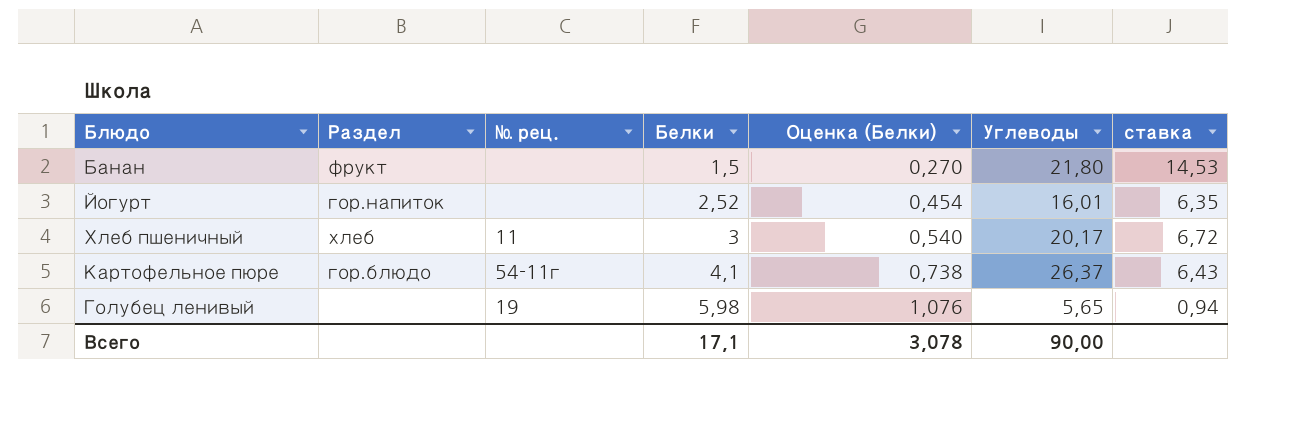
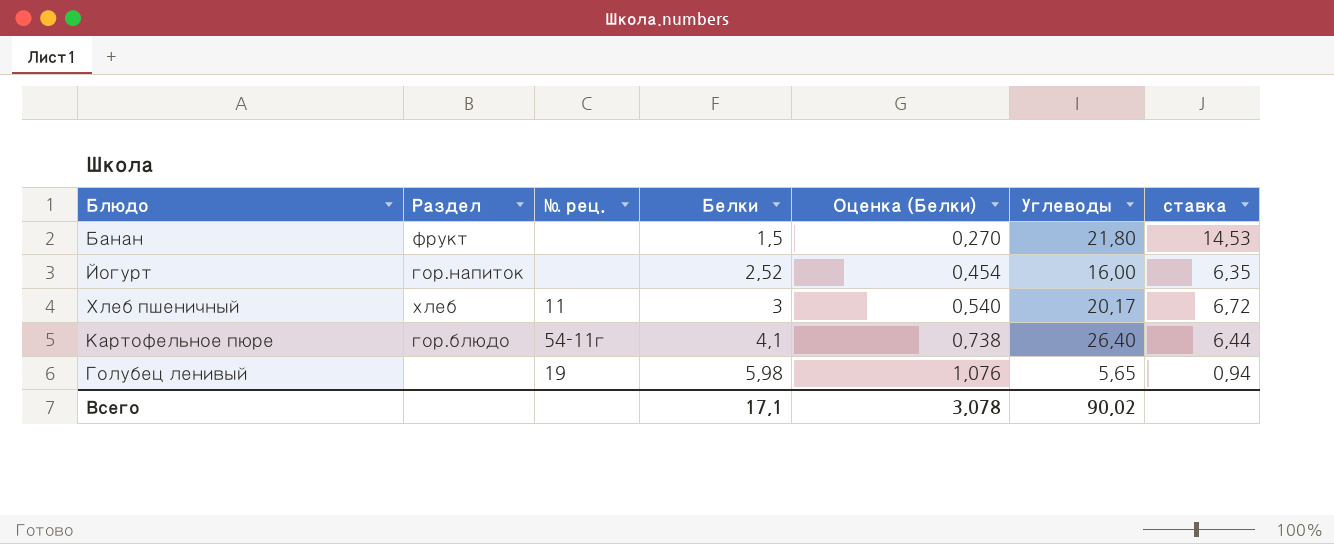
Йогурт | Углеводы: 16,01 -> 16,00
Картофельное пюре | Углеводы: 26,37 -> 26,40
Картофельное пюре | ставка: 6,43 -> 6,44
Всего | Углеводы: 90,00 -> 90,02

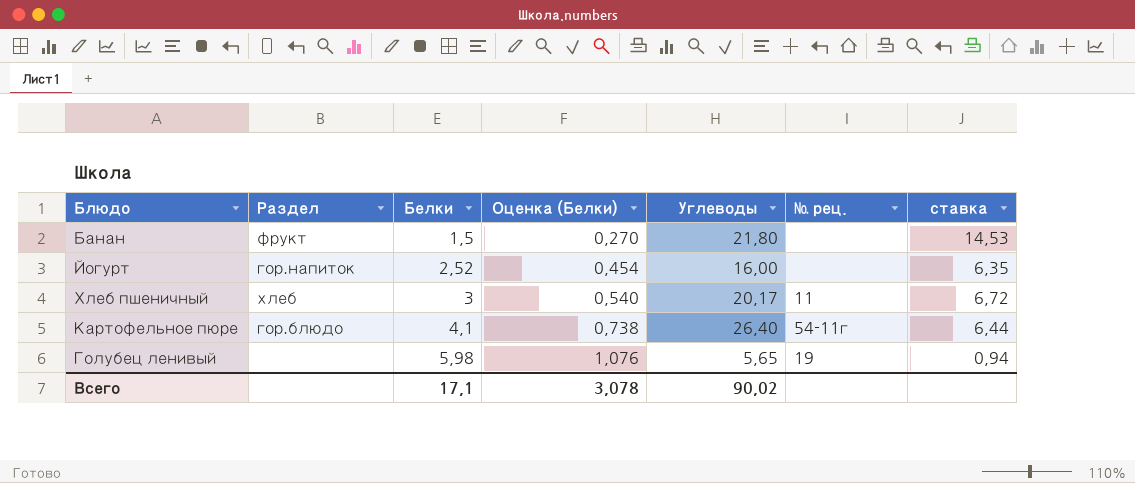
column № рец. | position: 3 -> 6

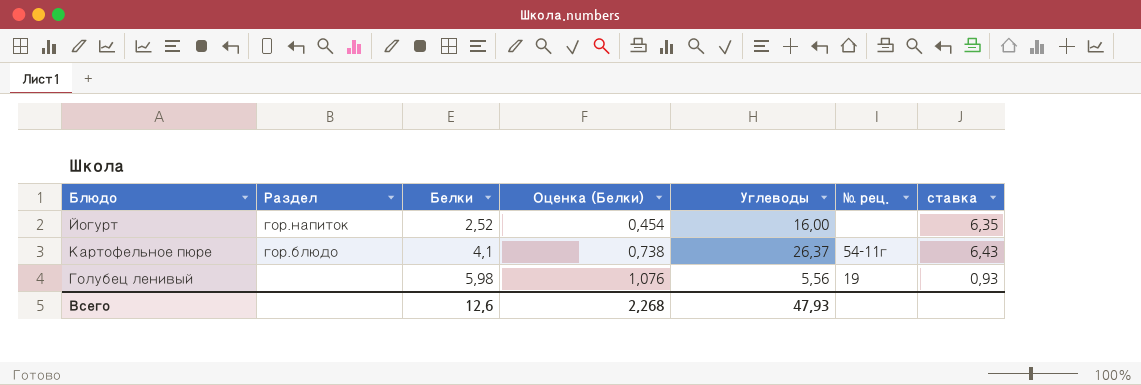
row Банан: фрукт | 1,5 | 0,270 | 21,80 | none | 14,53 -> none
row Хлеб пшеничный: хлеб | 3 | 0,540 | 20,17 | 11 | 6,72 -> none
Картофельное пюре | Углеводы: 26,40 -> 26,37
Картофельное пюре | ставка: 6,44 -> 6,43
Голубец ленивый | Углеводы: 5,65 -> 5,56
Голубец ленивый | ставка: 0,94 -> 0,93
Всего | Белки: 17,1 -> 12,6
Всего | Оценка (Белки): 3,078 -> 2,268
Всего | Углеводы: 90,02 -> 47,93

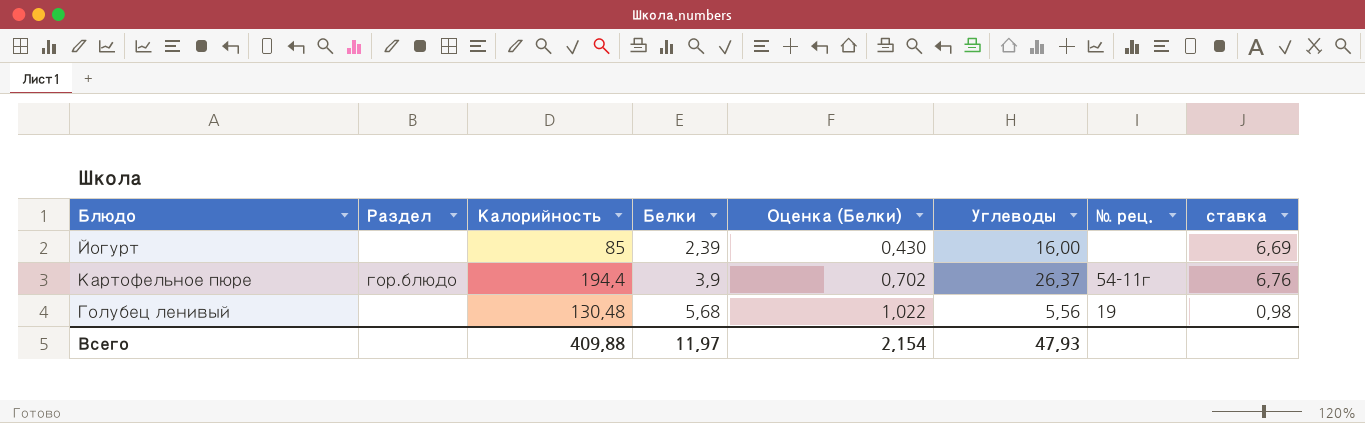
column Калорийность | position: none -> 3
Йогурт | Раздел: гор.напиток -> none
Йогурт | Белки: 2,52 -> 2,39
Йогурт | Оценка (Белки): 0,454 -> 0,430
Йогурт | ставка: 6,35 -> 6,69
Картофельное пюре | Белки: 4,1 -> 3,9
Картофельное пюре | Оценка (Белки): 0,738 -> 0,702
Картофельное пюре | ставка: 6,43 -> 6,76
Голубец ленивый | Белки: 5,98 -> 5,68
Голубец ленивый | Оценка (Белки): 1,076 -> 1,022
Голубец ленивый | ставка: 0,93 -> 0,98
Всего | Белки: 12,6 -> 11,97
Всего | Оценка (Белки): 2,268 -> 2,154

